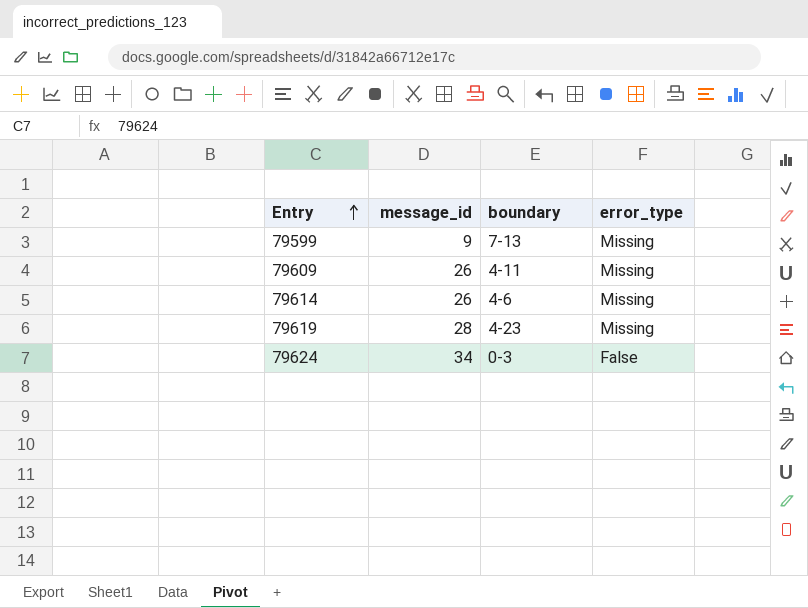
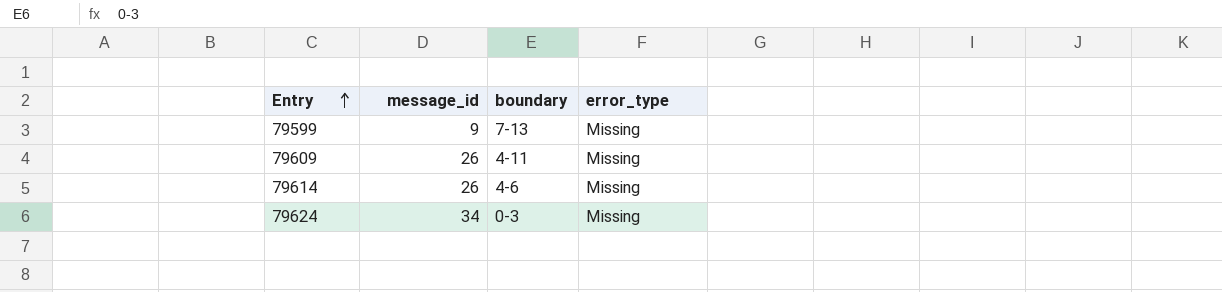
row 79619: 28 | 4-23 | Missing -> none
79624 | error_type: False -> Missing

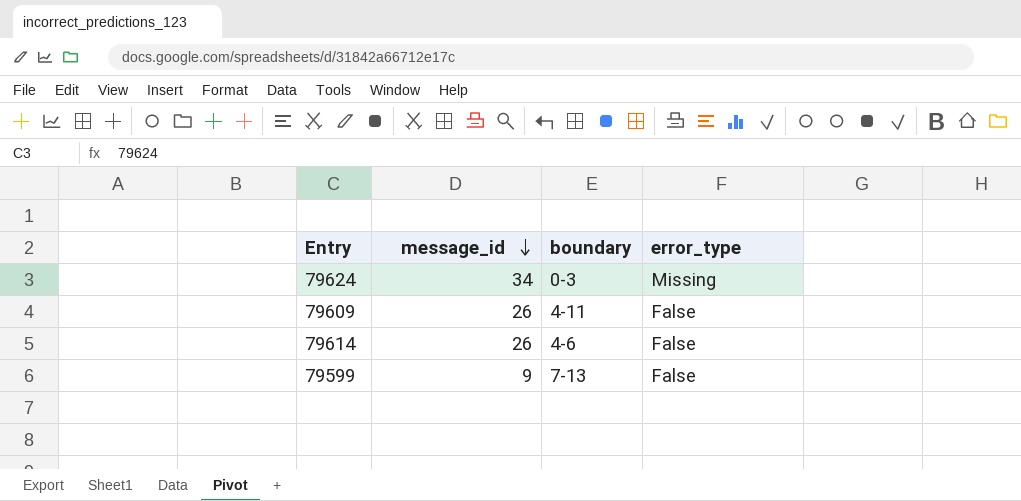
row order: Entry ascending -> message_id descending
79609 | error_type: Missing -> False
79614 | error_type: Missing -> False
79599 | error_type: Missing -> False

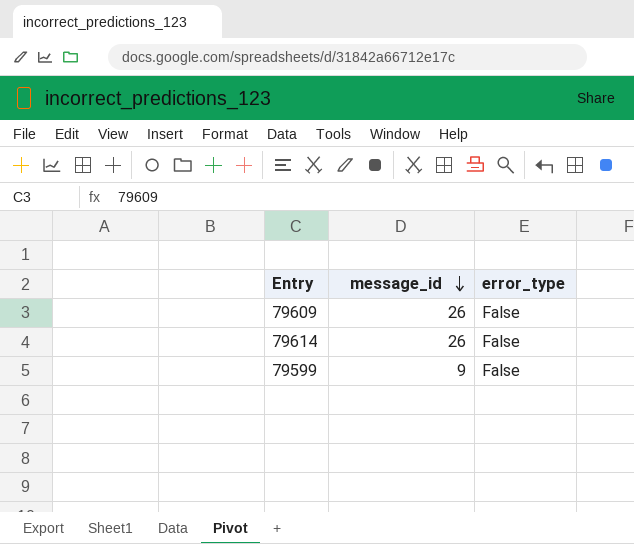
column boundary | position: 3 -> none
row 79624: 34 | 0-3 | Missing -> none

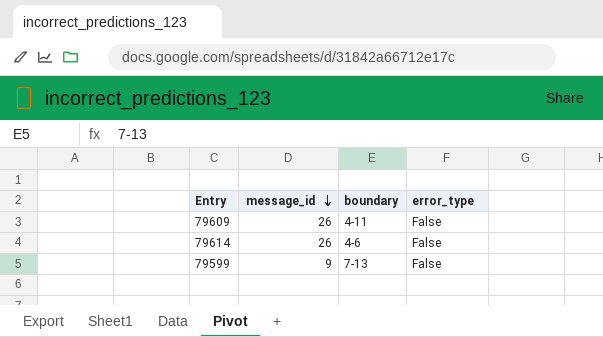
column boundary | position: none -> 3

